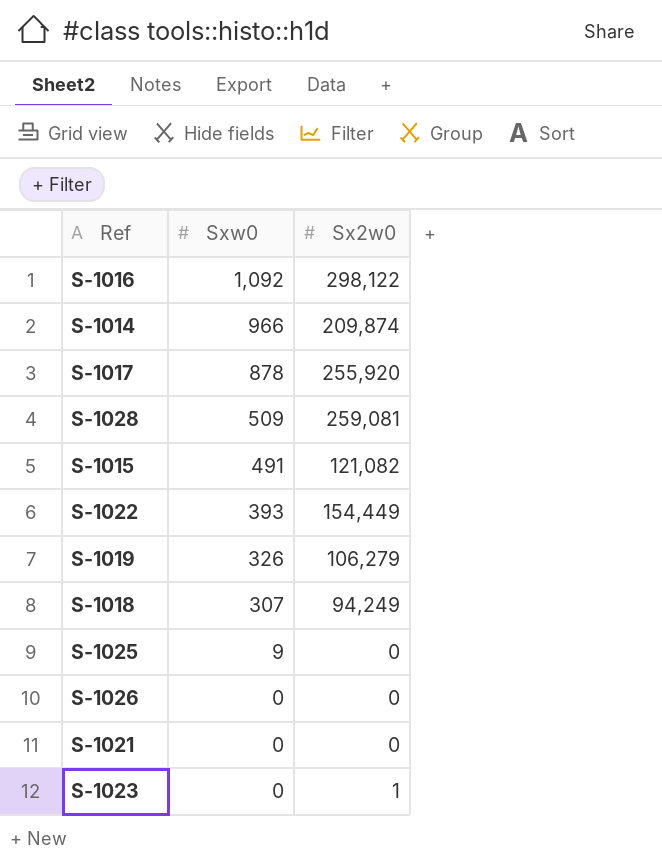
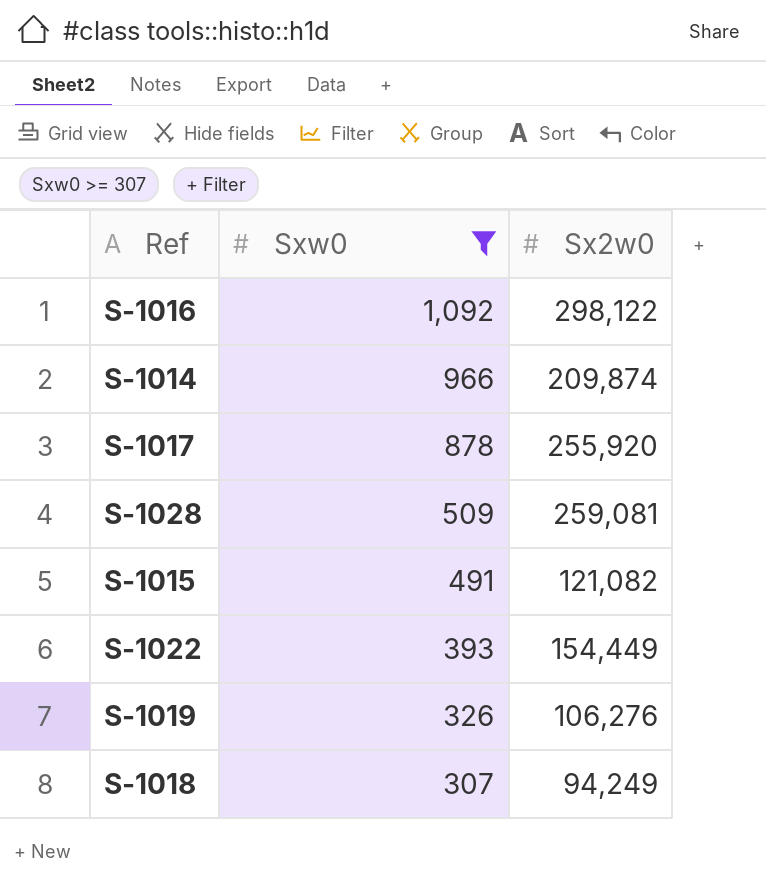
filter: none -> Sxw0 >= 307
S-1019 | Sx2w0: 106,279 -> 106,276

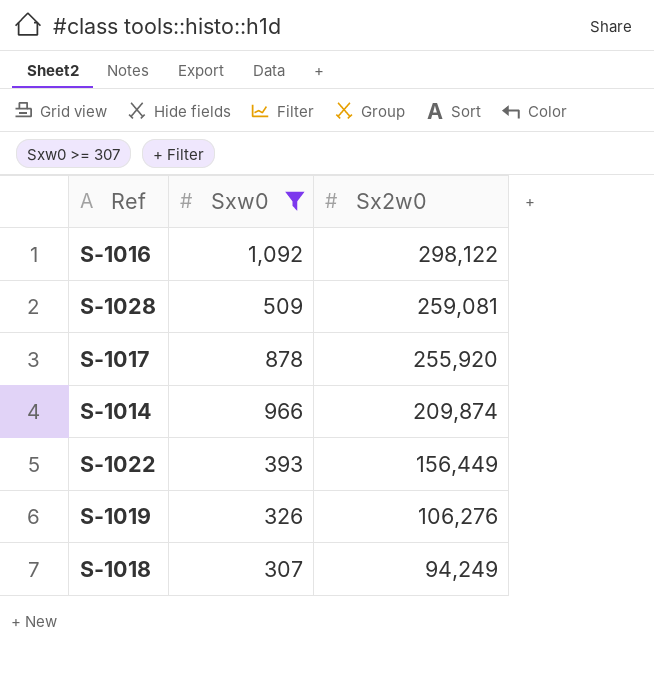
row order: Sxw0 descending -> Sx2w0 descending
row S-1015: 491 | 121,082 -> none
S-1022 | Sx2w0: 154,449 -> 156,449

